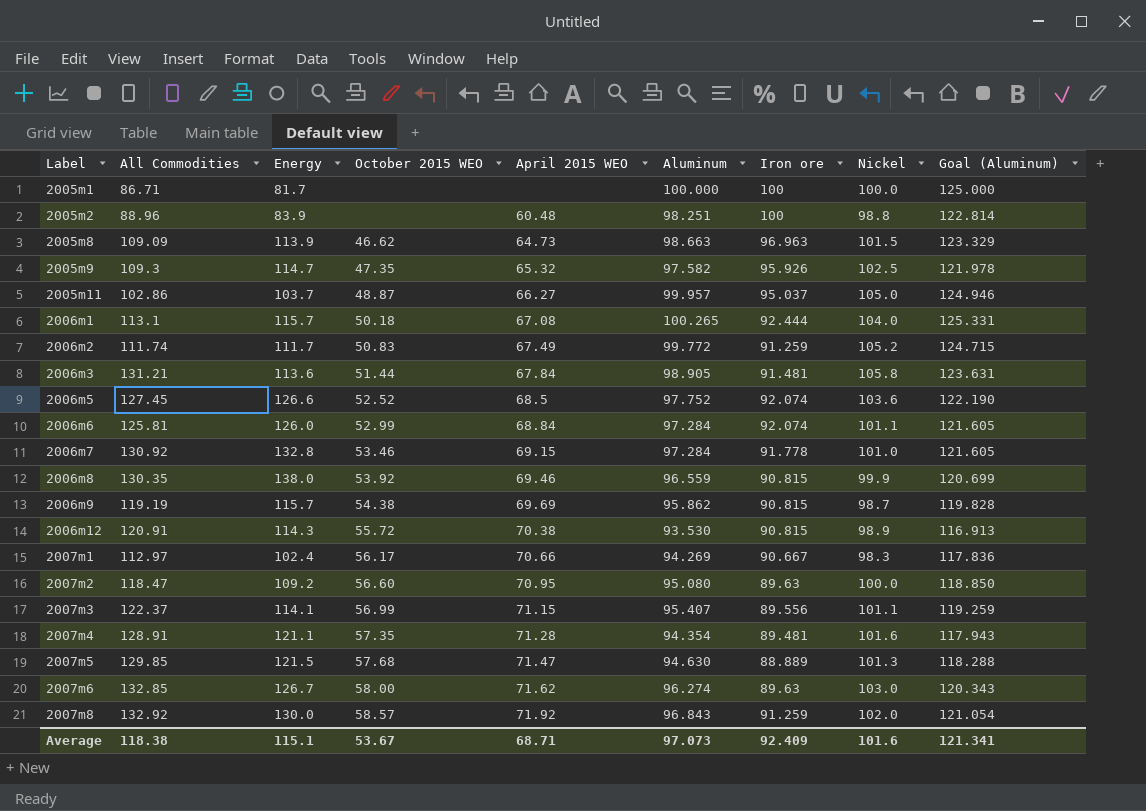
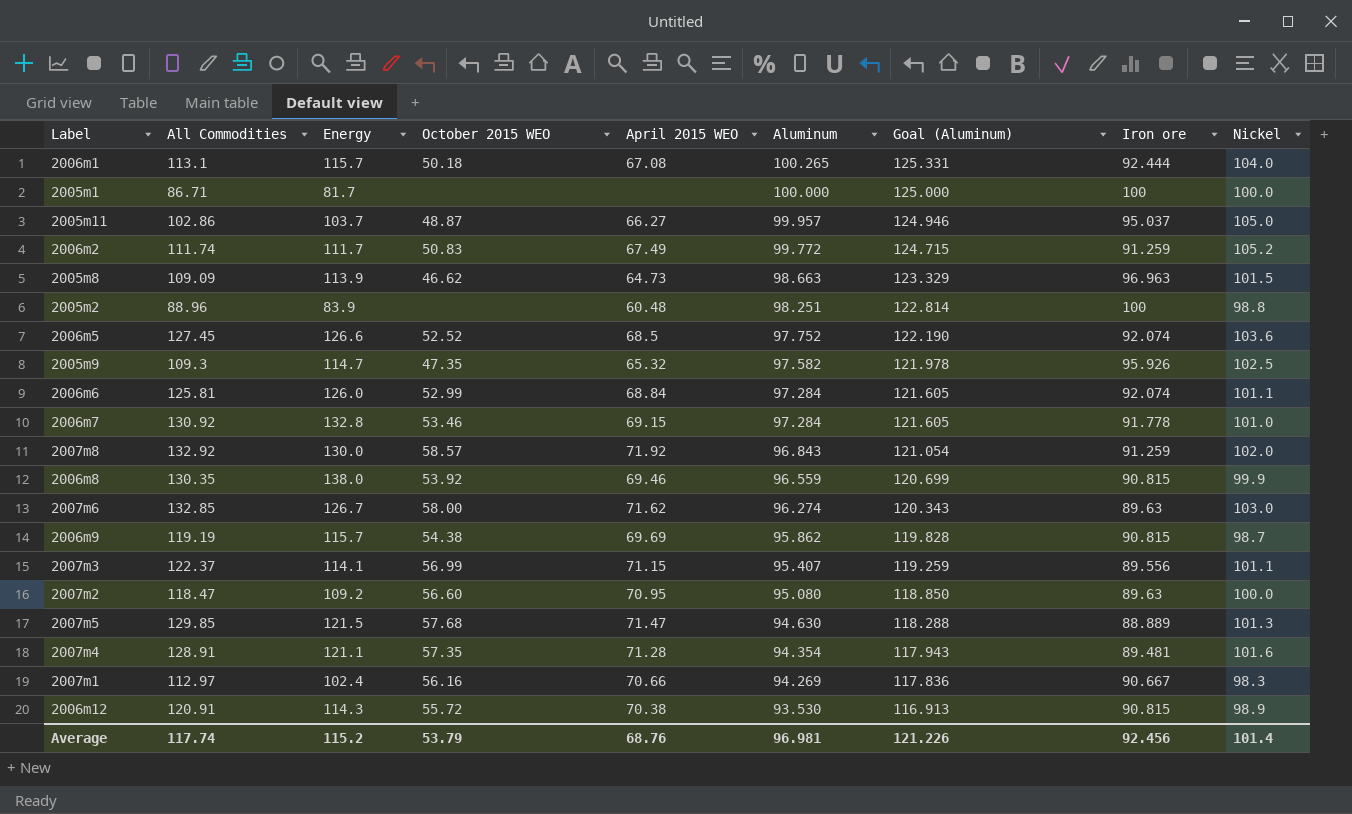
row order: Label ascending -> Aluminum descending
column Goal (Aluminum) | position: 9 -> 7
row 2006m3: 131.21 | 113.6 | 51.44 | 67.84 | 98.905 | 91.481 | 105.8 | 123.631 -> none
2007m1 | October 2015 WEO: 56.17 -> 56.16
Average | All Commodities: 118.38 -> 117.74
Average | Energy: 115.1 -> 115.2
Average | October 2015 WEO: 53.67 -> 53.79
Average | April 2015 WEO: 68.71 -> 68.76
Average | Aluminum: 97.073 -> 96.981
Average | Goal (Aluminum): 121.341 -> 121.226
Average | Iron ore: 92.409 -> 92.456
Average | Nickel: 101.6 -> 101.4

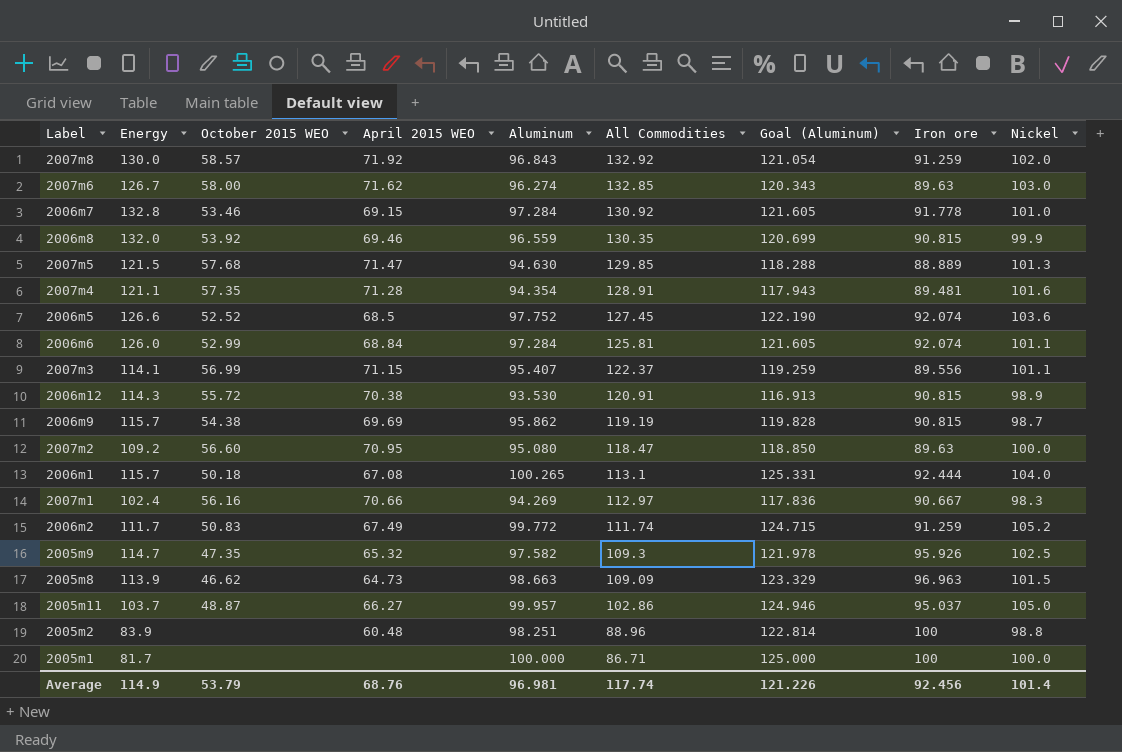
row order: Aluminum descending -> All Commodities descending
column All Commodities | position: 2 -> 6
2006m8 | Energy: 138.0 -> 132.0
Average | Energy: 115.2 -> 114.9

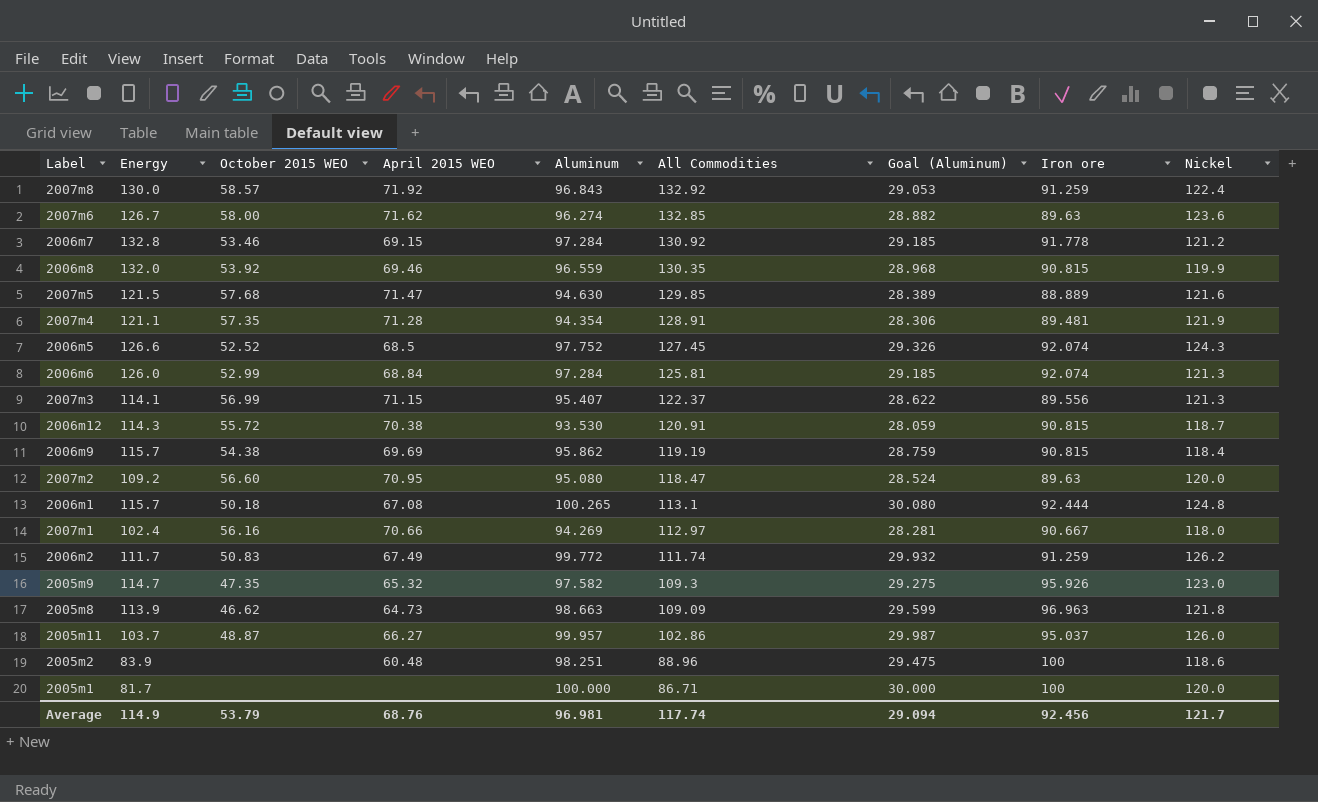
column Goal (Aluminum) | formula: [Aluminum] * 1.25 -> [Aluminum] * 0.3
2007m8 | Nickel: 102.0 -> 122.4
2007m6 | Nickel: 103.0 -> 123.6
2006m7 | Nickel: 101.0 -> 121.2
2006m8 | Nickel: 99.9 -> 119.9
2007m5 | Nickel: 101.3 -> 121.6
2007m4 | Nickel: 101.6 -> 121.9
2006m5 | Nickel: 103.6 -> 124.3
2006m6 | Nickel: 101.1 -> 121.3
2007m3 | Nickel: 101.1 -> 121.3
2006m12 | Nickel: 98.9 -> 118.7
2006m9 | Nickel: 98.7 -> 118.4
2007m2 | Nickel: 100.0 -> 120.0
2006m1 | Nickel: 104.0 -> 124.8
2007m1 | Nickel: 98.3 -> 118.0
2006m2 | Nickel: 105.2 -> 126.2
2005m9 | Nickel: 102.5 -> 123.0
2005m8 | Nickel: 101.5 -> 121.8
2005m11 | Nickel: 105.0 -> 126.0
2005m2 | Nickel: 98.8 -> 118.6
2005m1 | Nickel: 100.0 -> 120.0
Average | Goal (Aluminum): 121.226 -> 29.094
Average | Nickel: 101.4 -> 121.7

